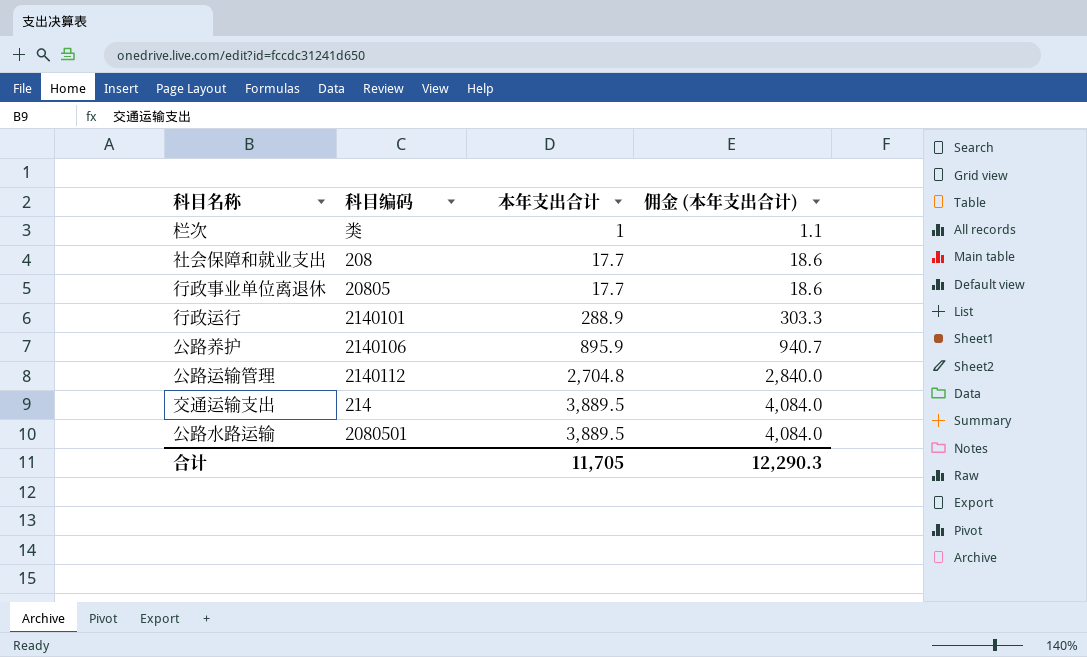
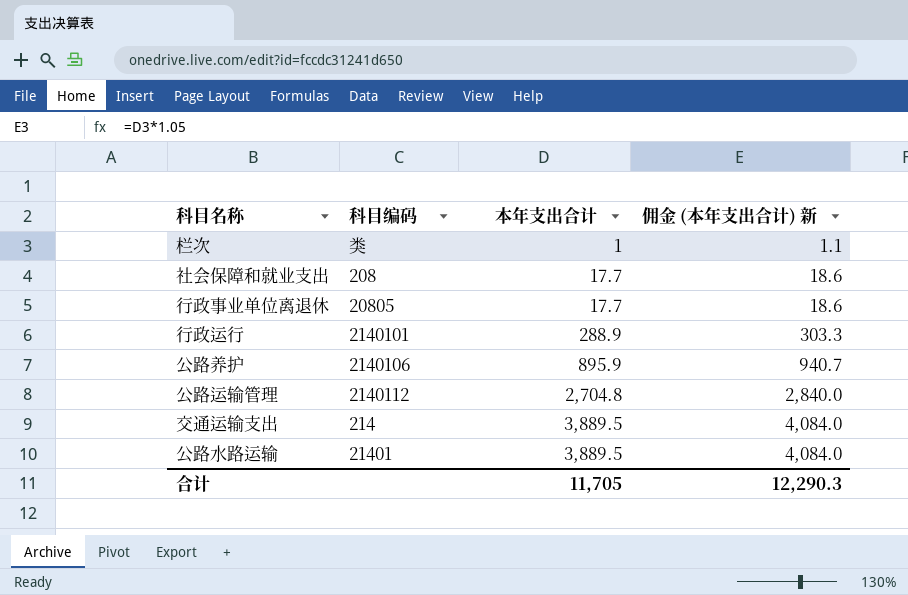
column name: 佣金 (本年支出合计) -> 佣金 (本年支出合计) 新
公路水路运输 | 科目编码: 2080501 -> 21401

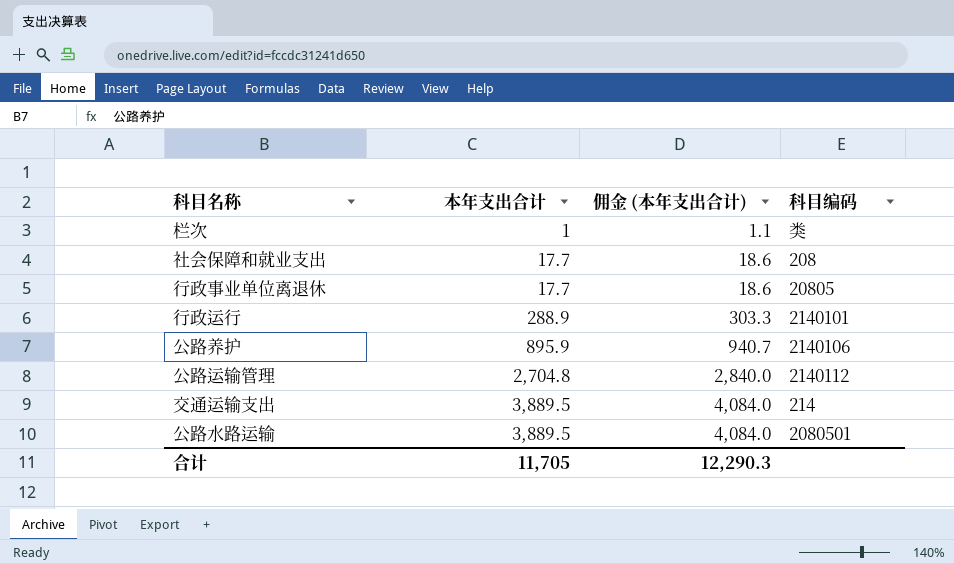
column name: 佣金 (本年支出合计) 新 -> 佣金 (本年支出合计)
column 科目编码 | position: 2 -> 4
公路水路运输 | 科目编码: 21401 -> 2080501

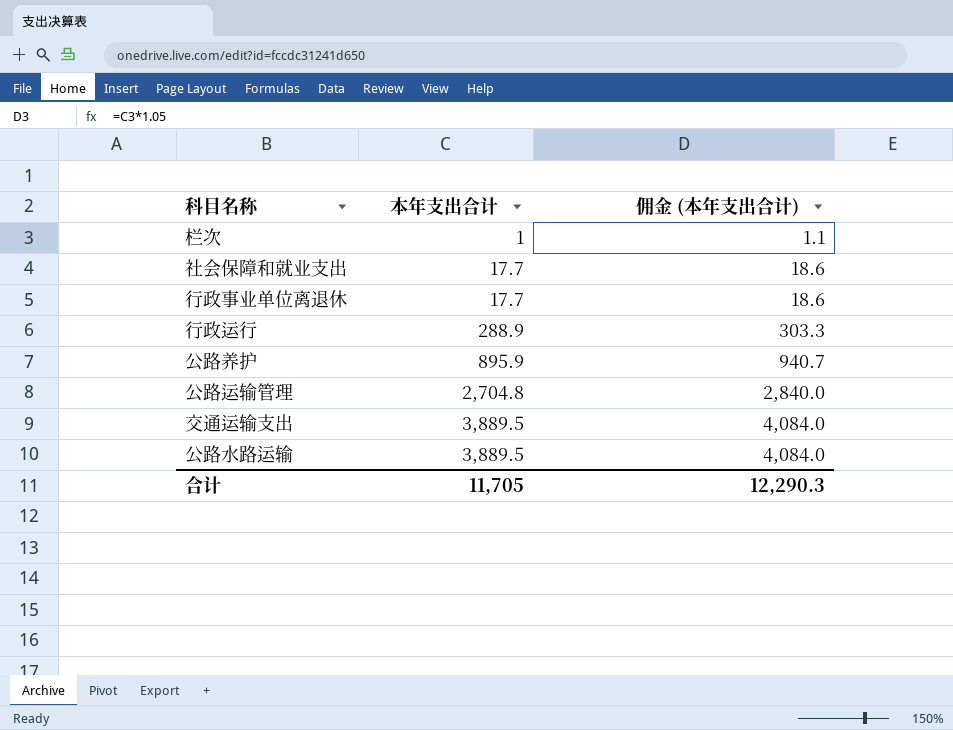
column 科目编码 | position: 4 -> none

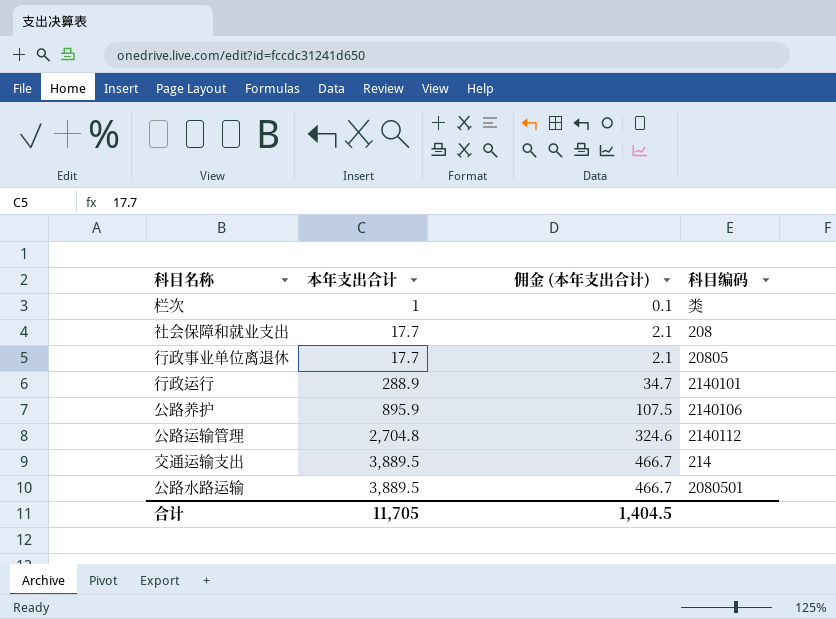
column 佣金 (本年支出合计) | formula: [本年支出合计] * 1.05 -> [本年支出合计] * 0.12
column 科目编码 | position: none -> 4
合计 | 佣金 (本年支出合计): 12,290.3 -> 1,404.5

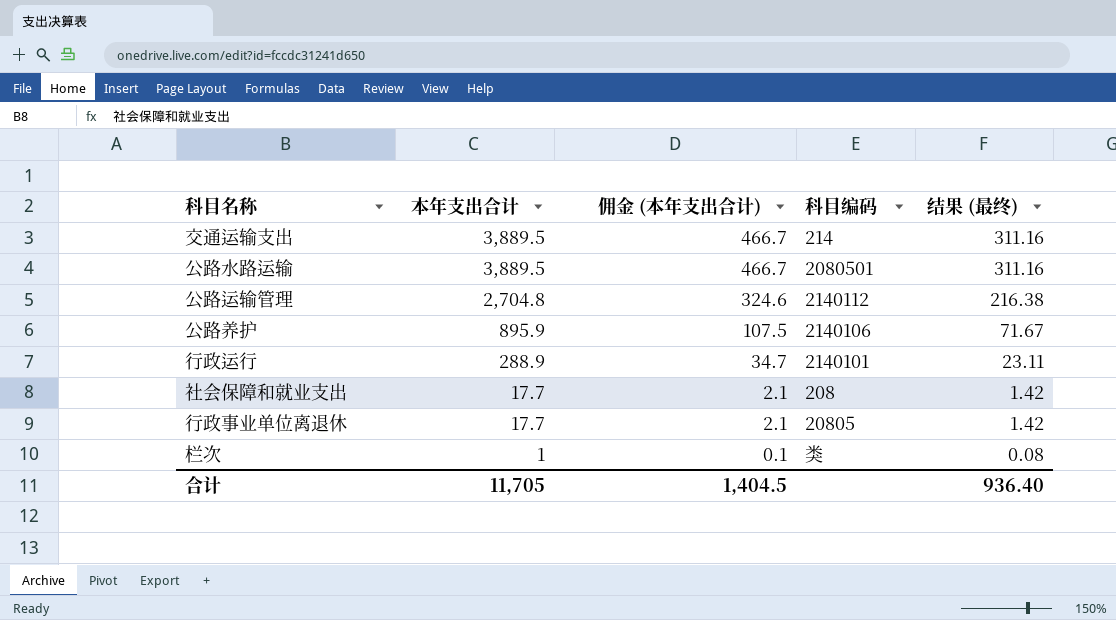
row order: 本年支出合计 ascending -> 本年支出合计 descending
column 结果 (最终) | formula: none -> [本年支出合计] * 0.08

